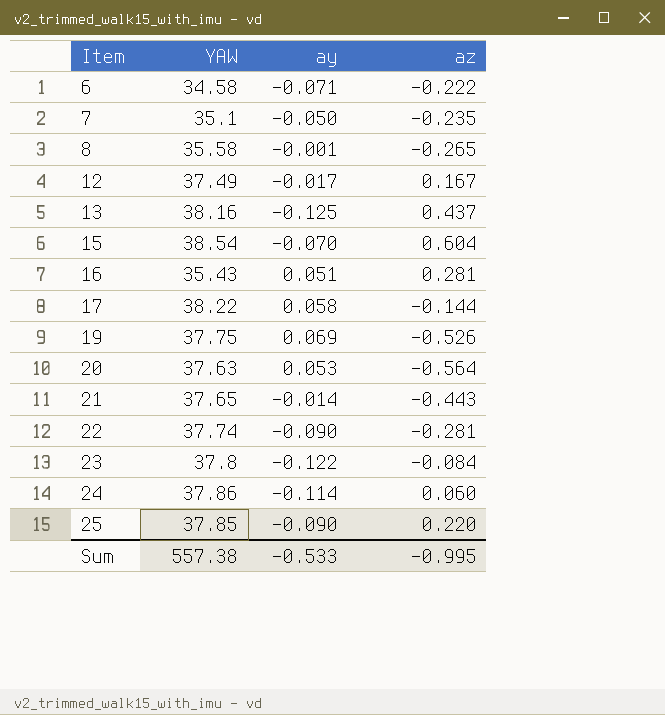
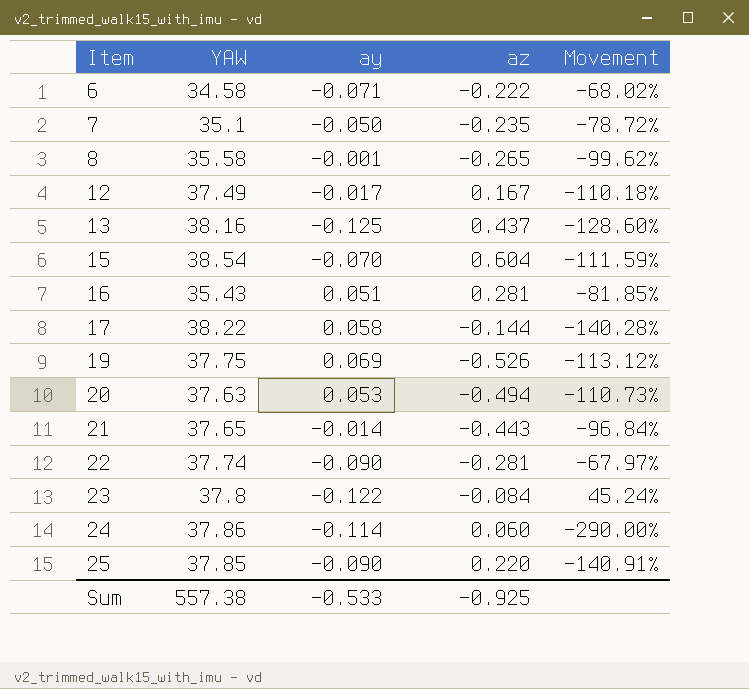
column Movement | formula: none -> ([ay] - [az]) / [az]
20 | az: -0.564 -> -0.494
Sum | az: -0.995 -> -0.925

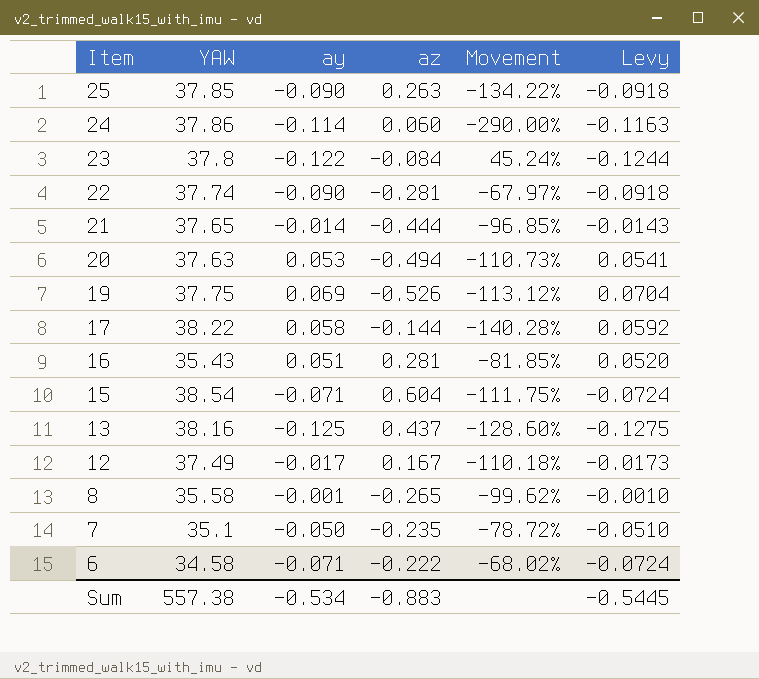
row order: Item ascending -> Item descending
column Levy | formula: none -> [ay] * 1.02
25 | az: 0.220 -> 0.263
25 | Movement: -140.91% -> -134.22%
21 | az: -0.443 -> -0.444
21 | Movement: -96.84% -> -96.85%
15 | ay: -0.070 -> -0.071
15 | Movement: -111.59% -> -111.75%
Sum | ay: -0.533 -> -0.534
Sum | az: -0.925 -> -0.883

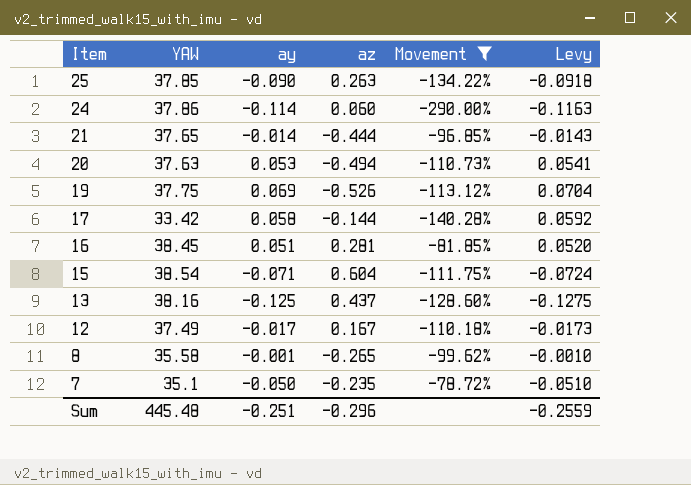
filter: none -> Movement <= -78.72%
17 | YAW: 38.22 -> 33.42
16 | YAW: 35.43 -> 38.45
Sum | YAW: 557.38 -> 445.48
Sum | ay: -0.534 -> -0.251
Sum | az: -0.883 -> -0.296
Sum | Levy: -0.5445 -> -0.2559

